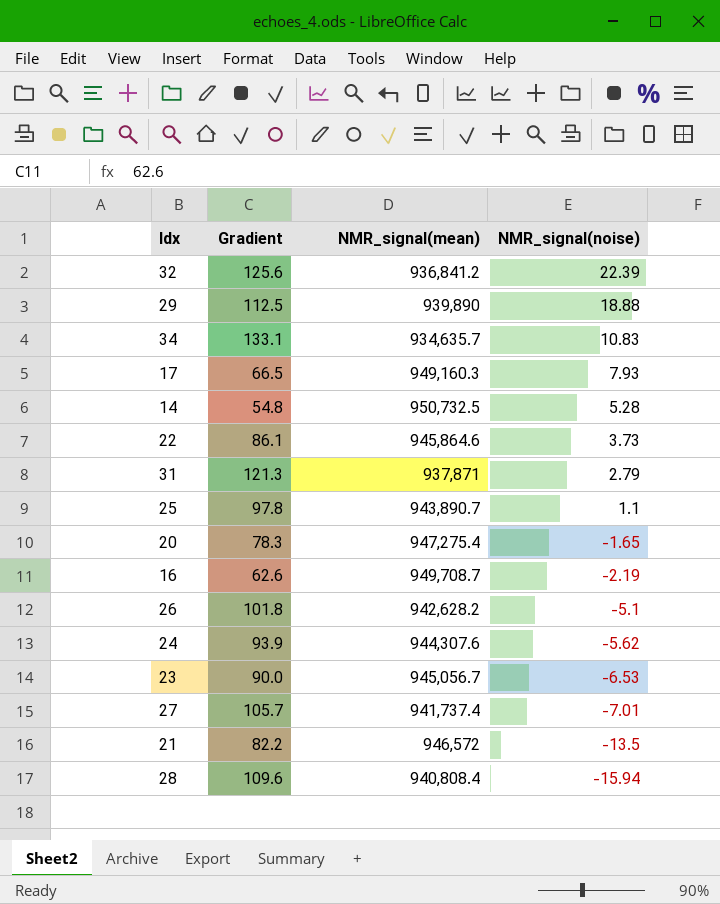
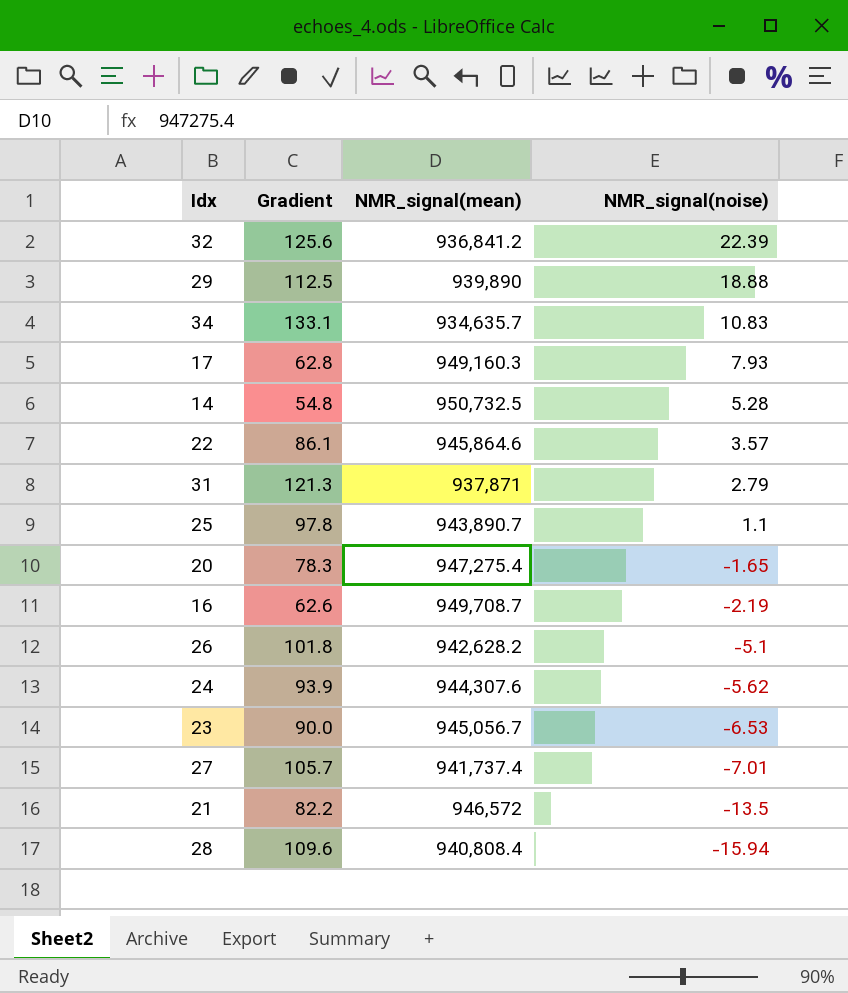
17 | Gradient: 66.5 -> 62.8
22 | NMR_signal(noise): 3.73 -> 3.57

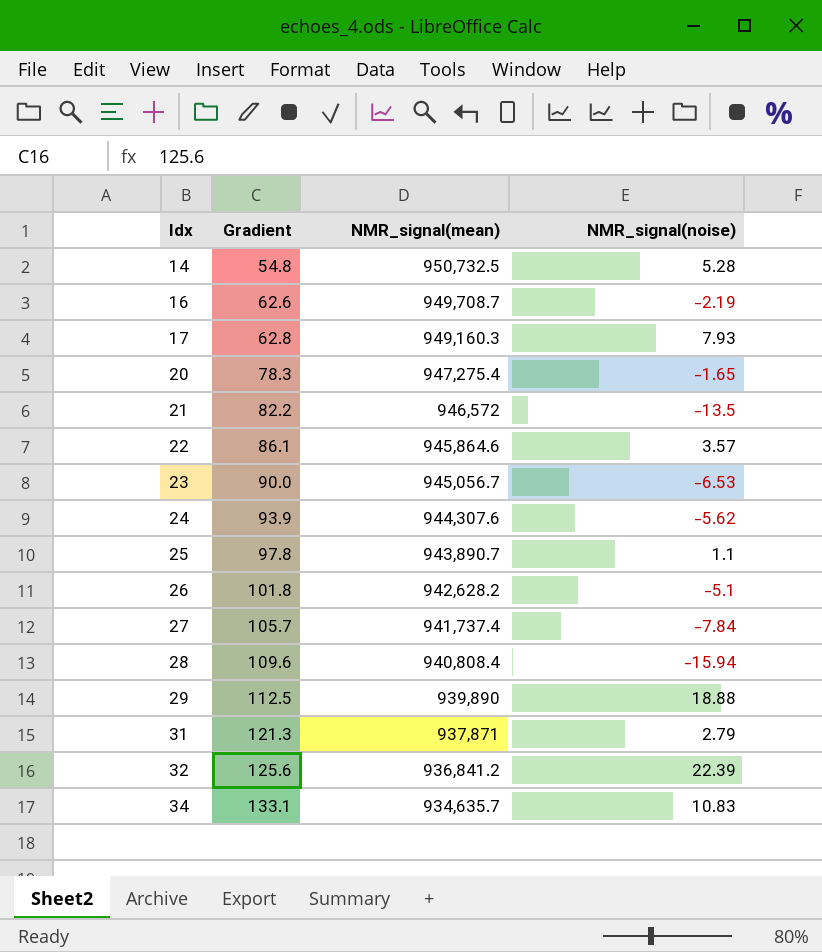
row order: NMR_signal(noise) descending -> Idx ascending
27 | NMR_signal(noise): -7.01 -> -7.84

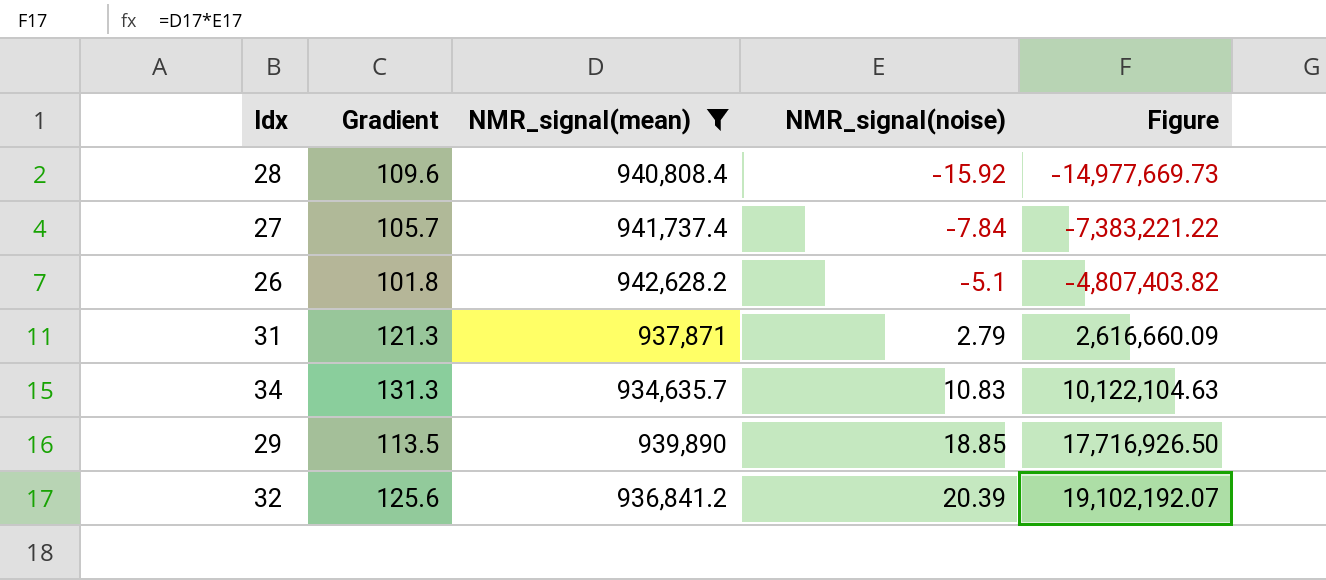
filter: none -> NMR_signal(mean) <= 942,628.2
row order: Idx ascending -> NMR_signal(noise) ascending
column Figure | formula: none -> [NMR_signal(mean)] * [NMR_signal(noise)]
28 | NMR_signal(noise): -15.94 -> -15.92
34 | Gradient: 133.1 -> 131.3
29 | Gradient: 112.5 -> 113.5
29 | NMR_signal(noise): 18.88 -> 18.85
32 | NMR_signal(noise): 22.39 -> 20.39

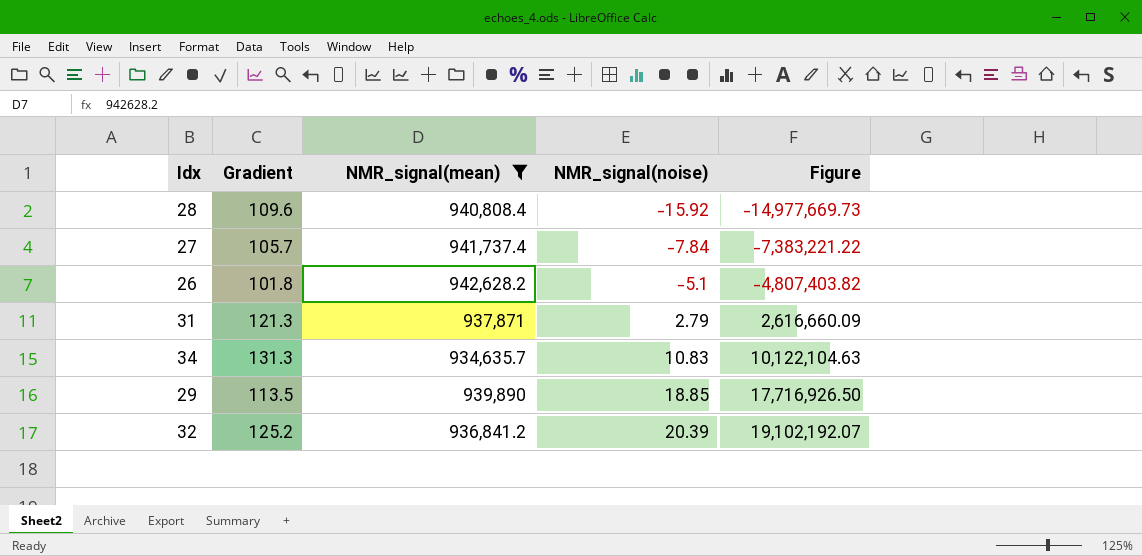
32 | Gradient: 125.6 -> 125.2

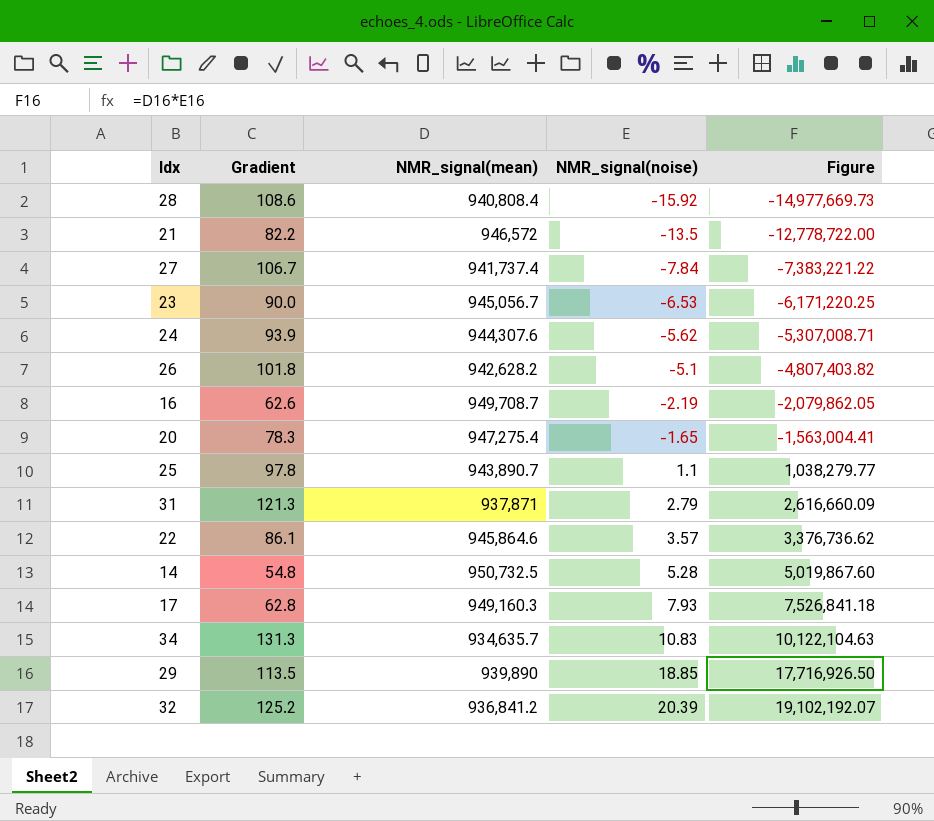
filter: NMR_signal(mean) <= 942,628.2 -> none
28 | Gradient: 109.6 -> 108.6
27 | Gradient: 105.7 -> 106.7

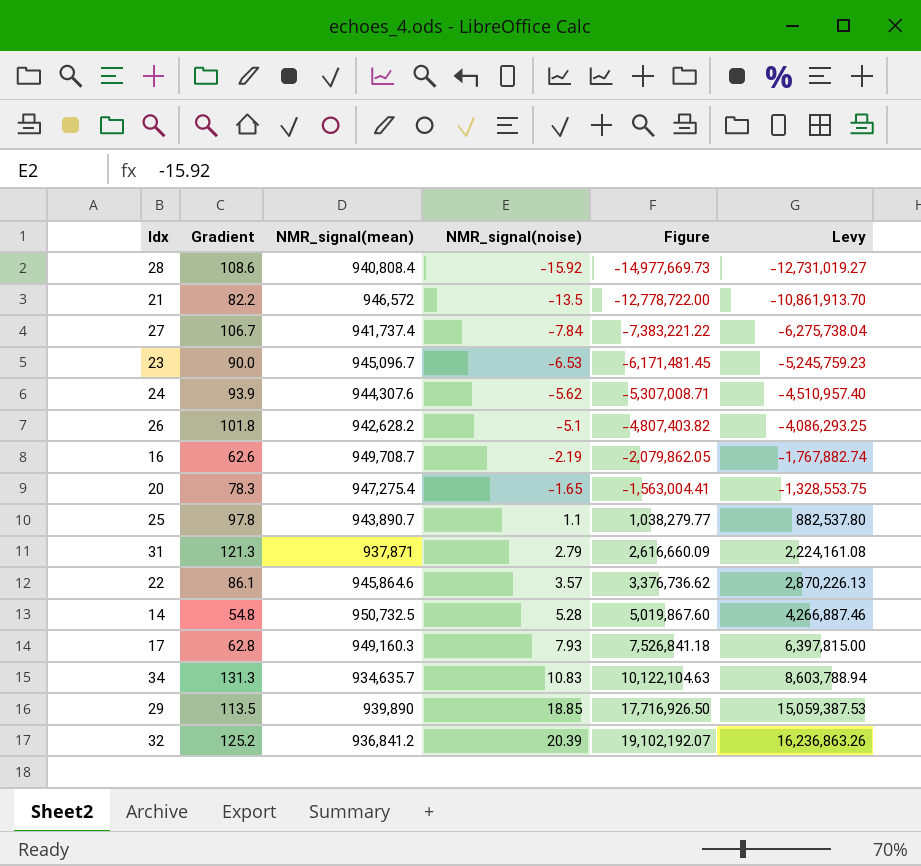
column Levy | formula: none -> [Figure] * 0.85
23 | NMR_signal(mean): 945,056.7 -> 945,096.7
23 | Figure: -6,171,220.25 -> -6,171,481.45

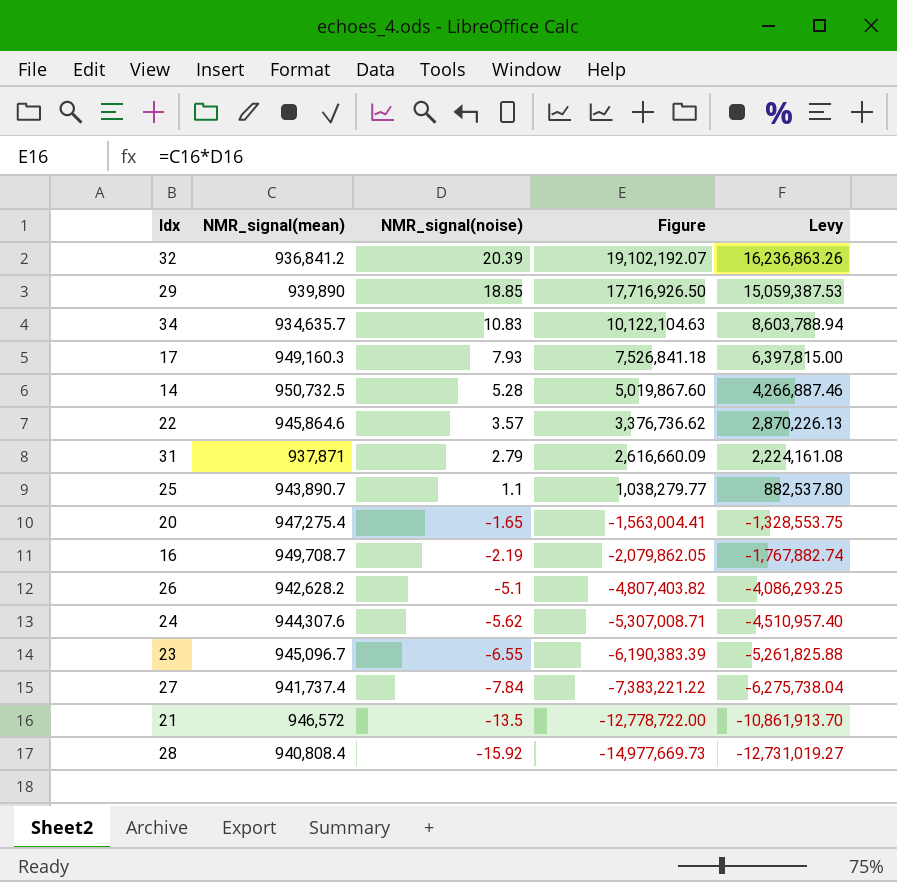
row order: NMR_signal(noise) ascending -> NMR_signal(noise) descending
column Gradient | position: 2 -> none
23 | NMR_signal(noise): -6.53 -> -6.55
23 | Figure: -6,171,481.45 -> -6,190,383.39
23 | Levy: -5,245,759.23 -> -5,261,825.88

